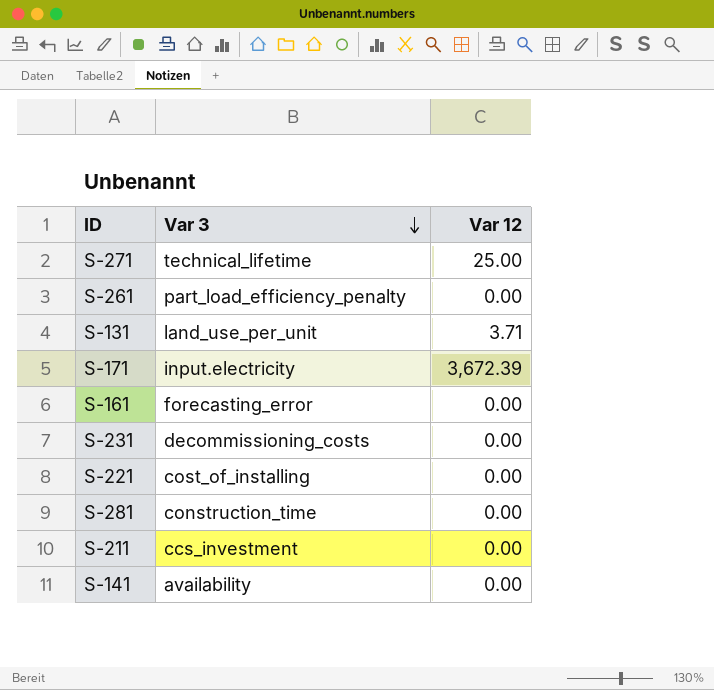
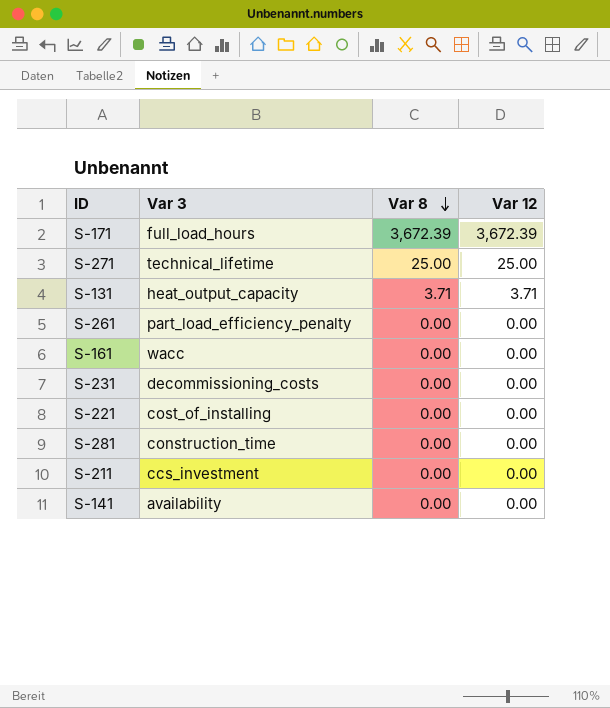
row order: Var 3 descending -> Var 8 descending
column Var 8 | position: none -> 3
S-171 | Var 3: input.electricity -> full_load_hours
S-131 | Var 3: land_use_per_unit -> heat_output_capacity
S-161 | Var 3: forecasting_error -> wacc

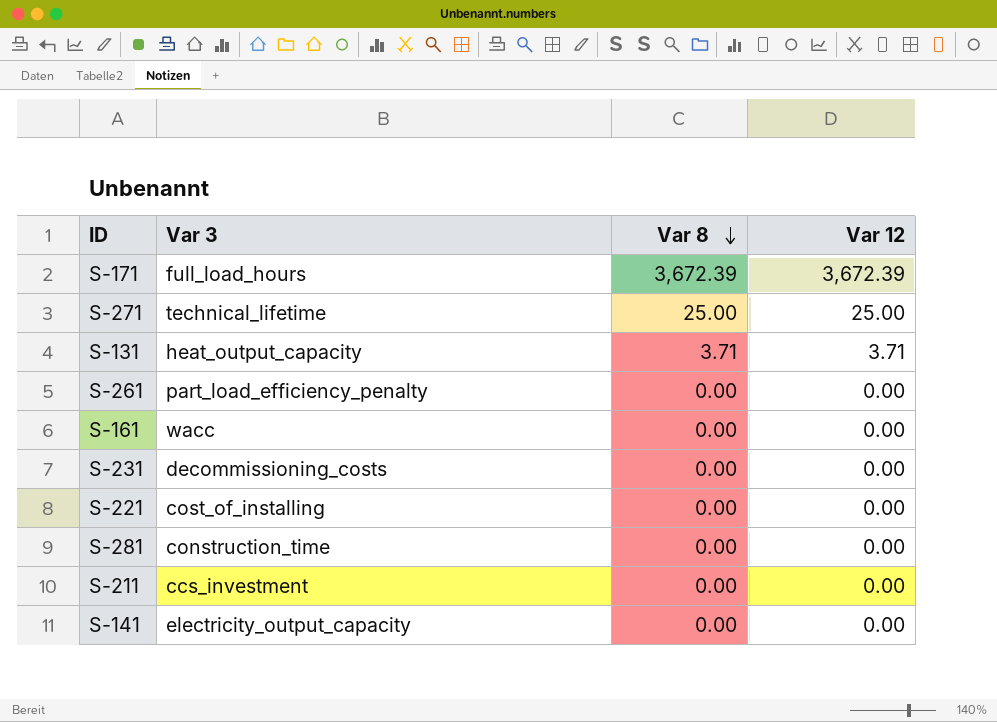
S-141 | Var 3: availability -> electricity_output_capacity

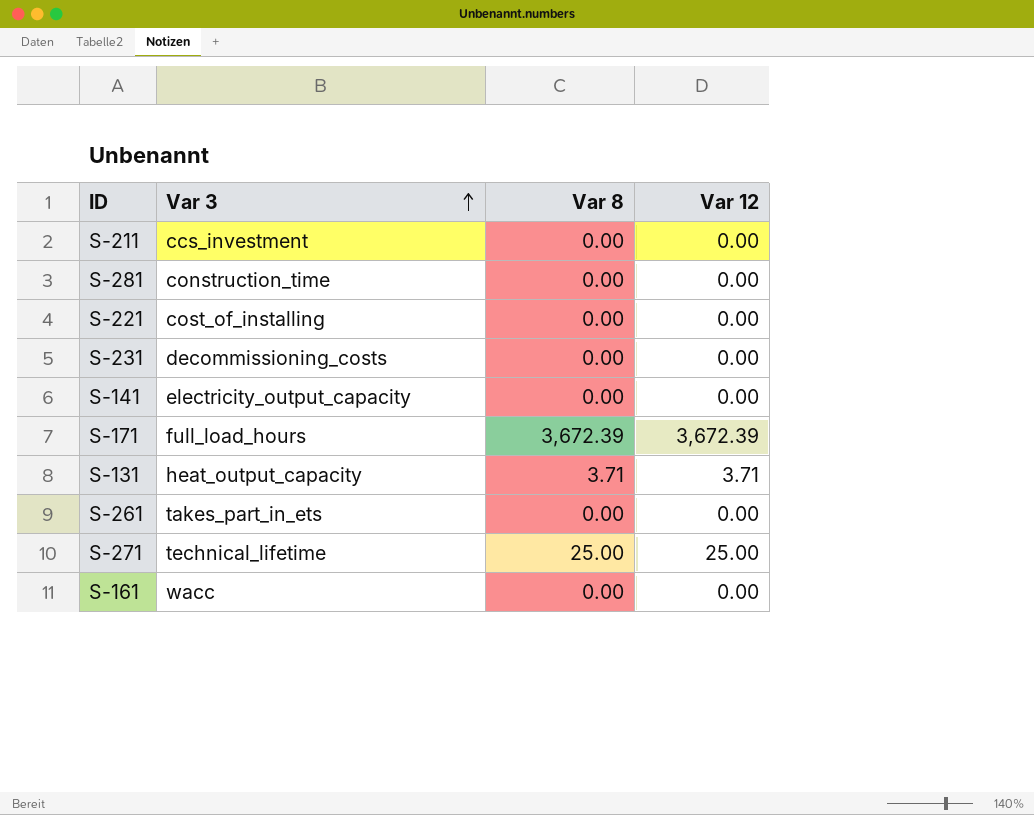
row order: Var 8 descending -> Var 3 ascending
S-261 | Var 3: part_load_efficiency_penalty -> takes_part_in_ets

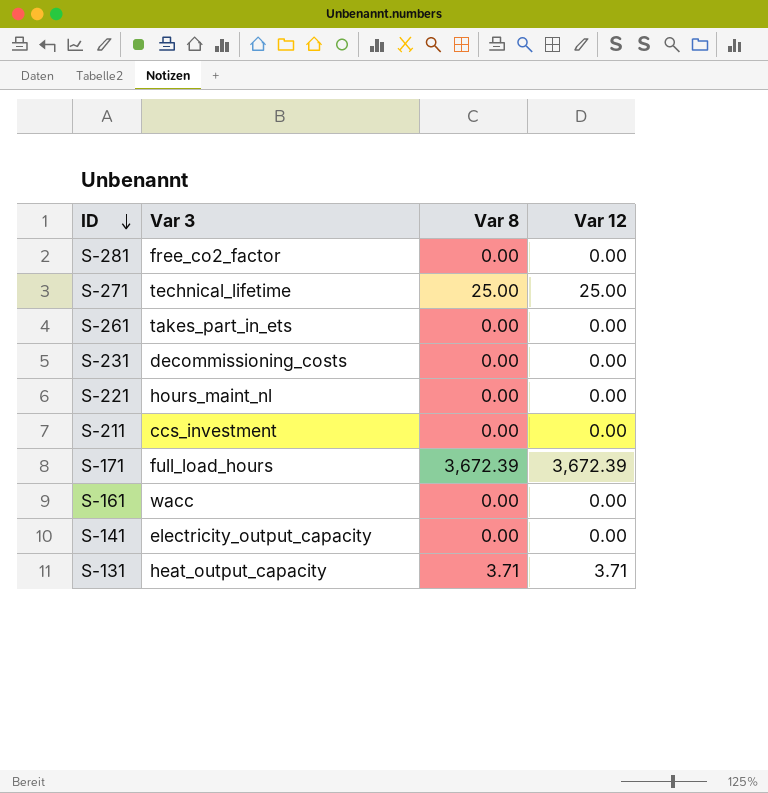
row order: Var 3 ascending -> ID descending
S-281 | Var 3: construction_time -> free_co2_factor
S-221 | Var 3: cost_of_installing -> hours_maint_nl

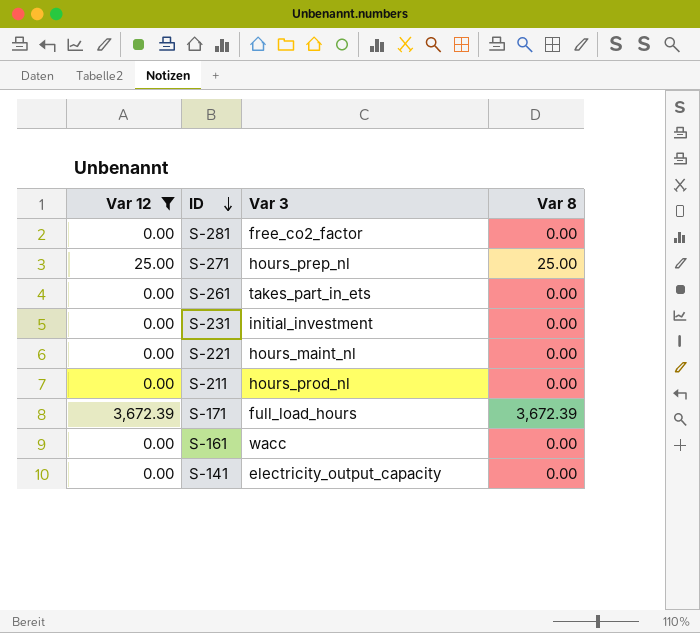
filter: none -> Var 12 != 3.71
column Var 12 | position: 4 -> 1
S-271 | Var 3: technical_lifetime -> hours_prep_nl
S-231 | Var 3: decommissioning_costs -> initial_investment
S-211 | Var 3: ccs_investment -> hours_prod_nl

